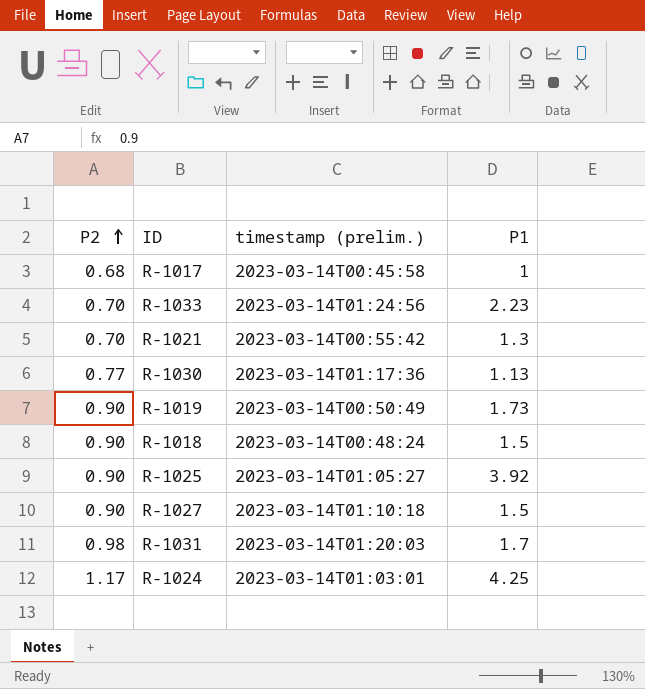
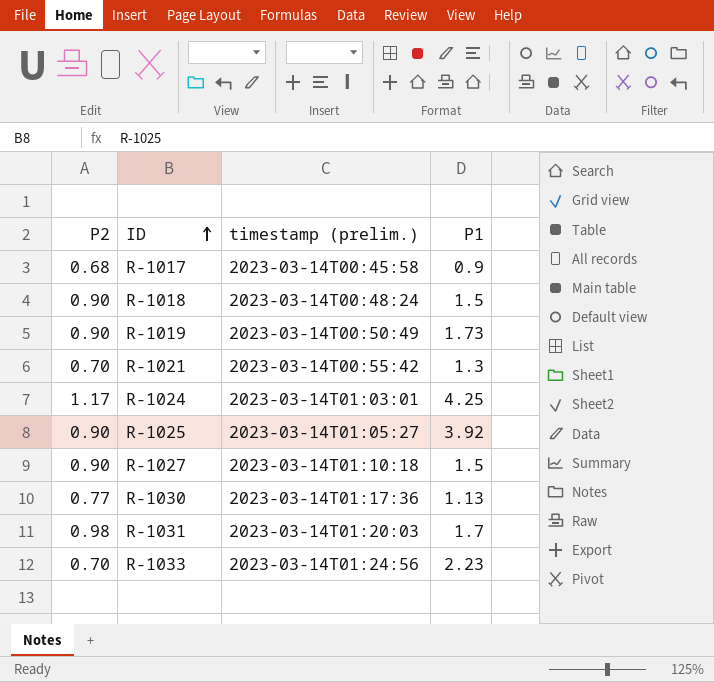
row order: P2 ascending -> ID ascending
R-1017 | P1: 1 -> 0.9

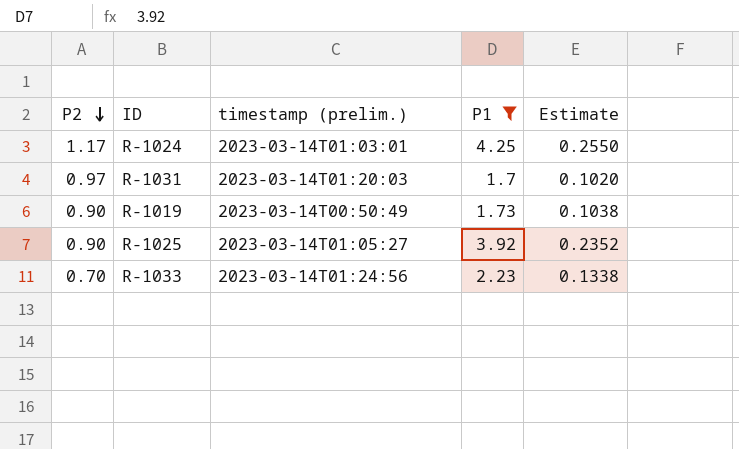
filter: none -> P1 >= 1.7
row order: ID ascending -> P2 descending
column Estimate | formula: none -> [P1] * 0.06
R-1031 | P2: 0.98 -> 0.97

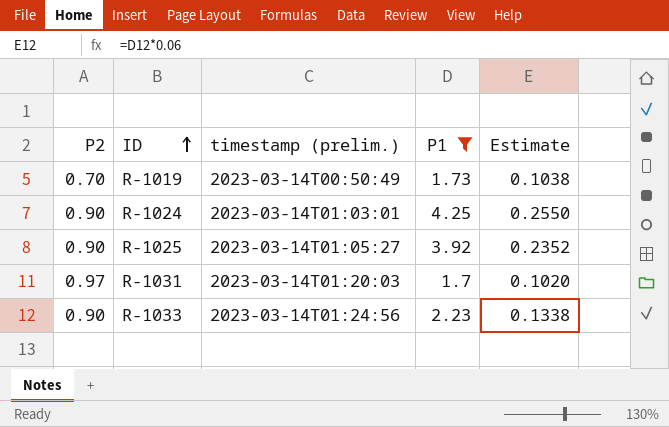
row order: P2 descending -> ID ascending
R-1019 | P2: 0.90 -> 0.70
R-1024 | P2: 1.17 -> 0.90
R-1033 | P2: 0.70 -> 0.90

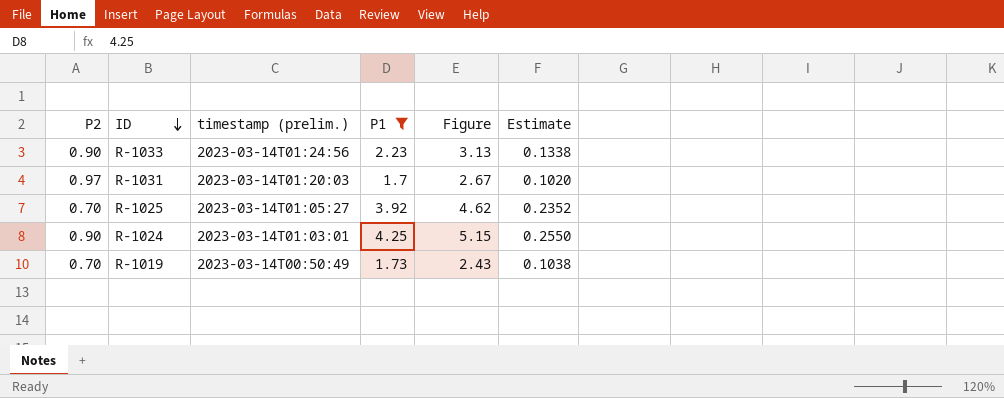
row order: ID ascending -> ID descending
column Figure | formula: none -> [P2] + [P1]
R-1025 | P2: 0.90 -> 0.70

